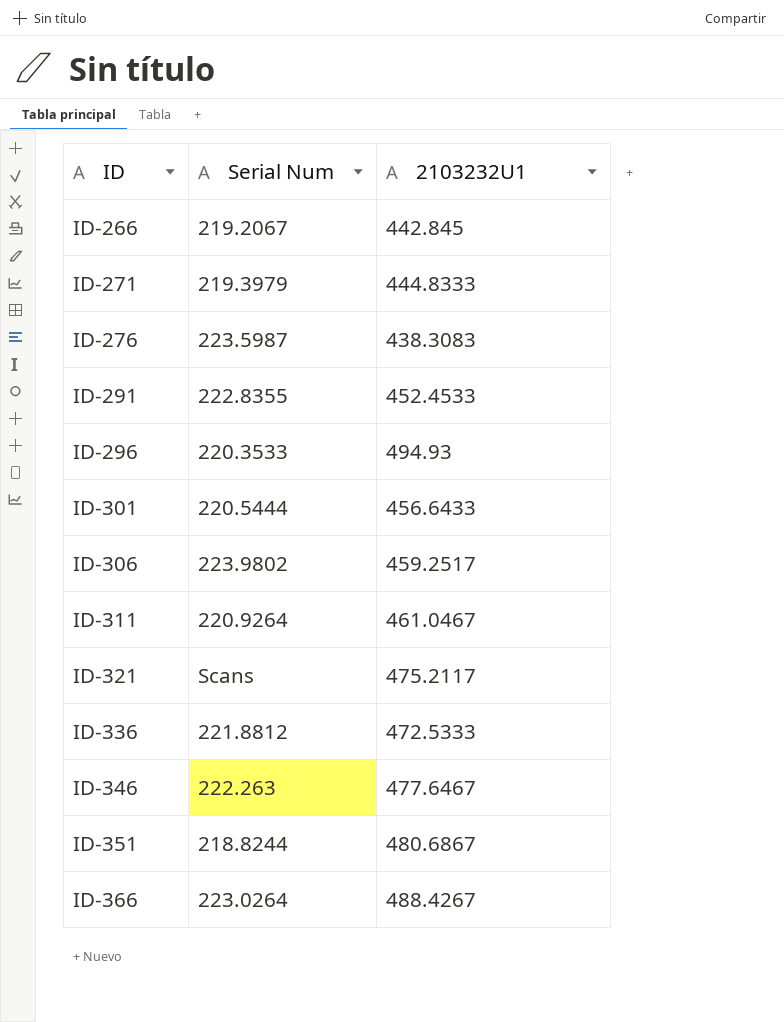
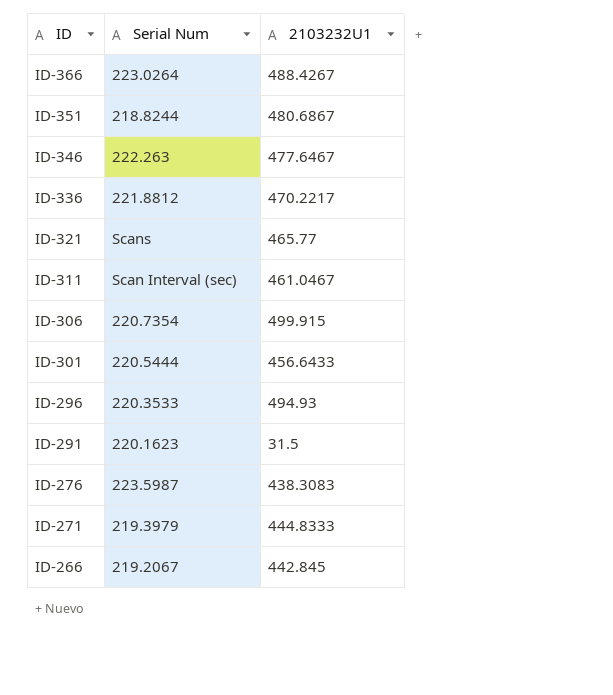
row order: ID ascending -> ID descending
ID-336 | 2103232U1: 472.5333 -> 470.2217
ID-321 | 2103232U1: 475.2117 -> 465.77
ID-311 | Serial Num: 220.9264 -> Scan Interval (sec)
ID-306 | Serial Num: 223.9802 -> 220.7354
ID-306 | 2103232U1: 459.2517 -> 499.915
ID-291 | Serial Num: 222.8355 -> 220.1623
ID-291 | 2103232U1: 452.4533 -> 31.5

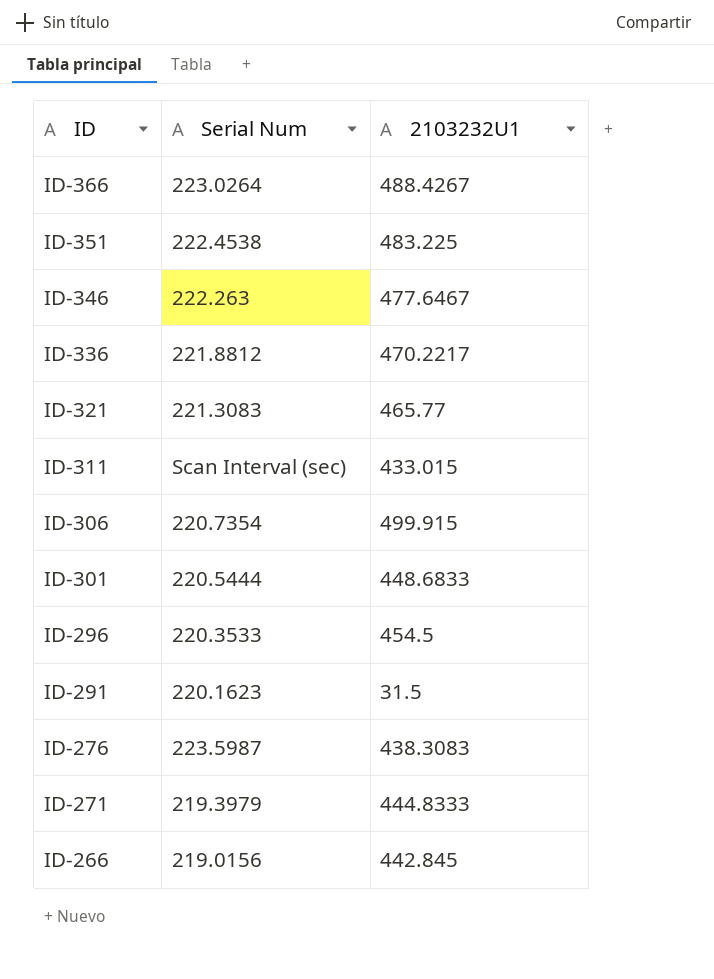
ID-351 | Serial Num: 218.8244 -> 222.4538
ID-351 | 2103232U1: 480.6867 -> 483.225
ID-321 | Serial Num: Scans -> 221.3083
ID-311 | 2103232U1: 461.0467 -> 433.015
ID-301 | 2103232U1: 456.6433 -> 448.6833
ID-296 | 2103232U1: 494.93 -> 454.5
ID-266 | Serial Num: 219.2067 -> 219.0156

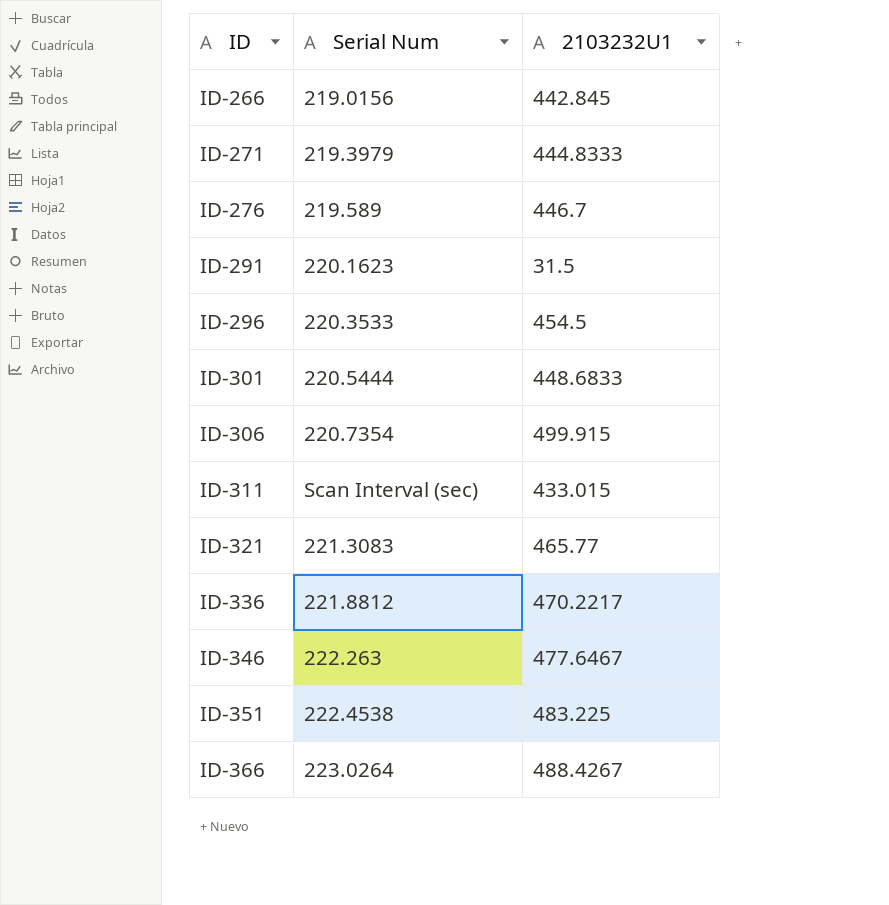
row order: ID descending -> ID ascending
ID-276 | Serial Num: 223.5987 -> 219.589
ID-276 | 2103232U1: 438.3083 -> 446.7

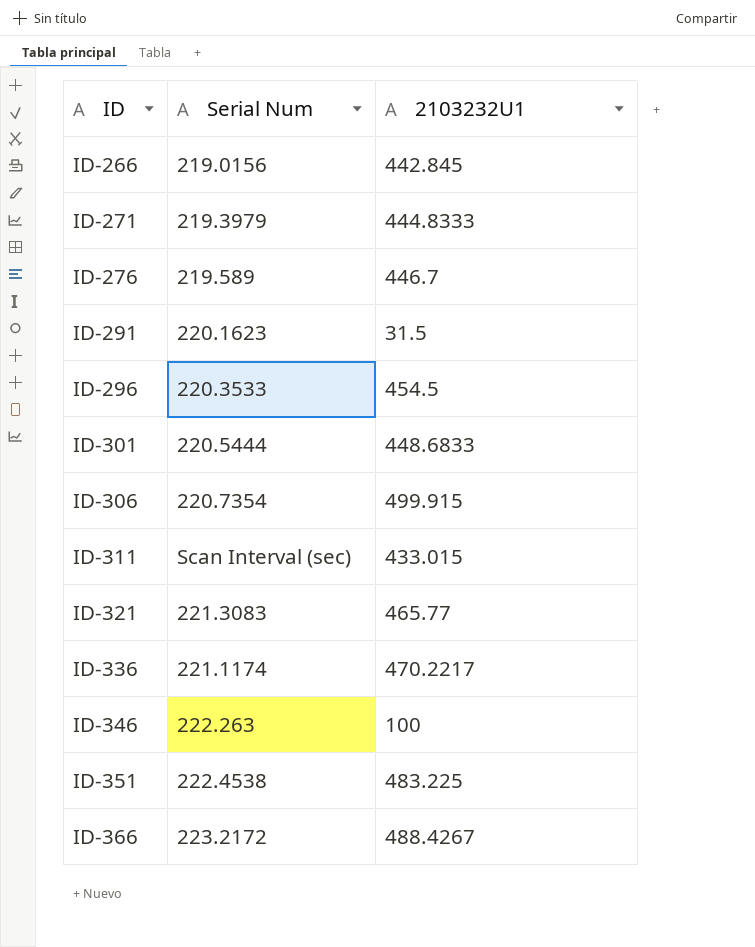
ID-336 | Serial Num: 221.8812 -> 221.1174
ID-346 | 2103232U1: 477.6467 -> 100
ID-366 | Serial Num: 223.0264 -> 223.2172

